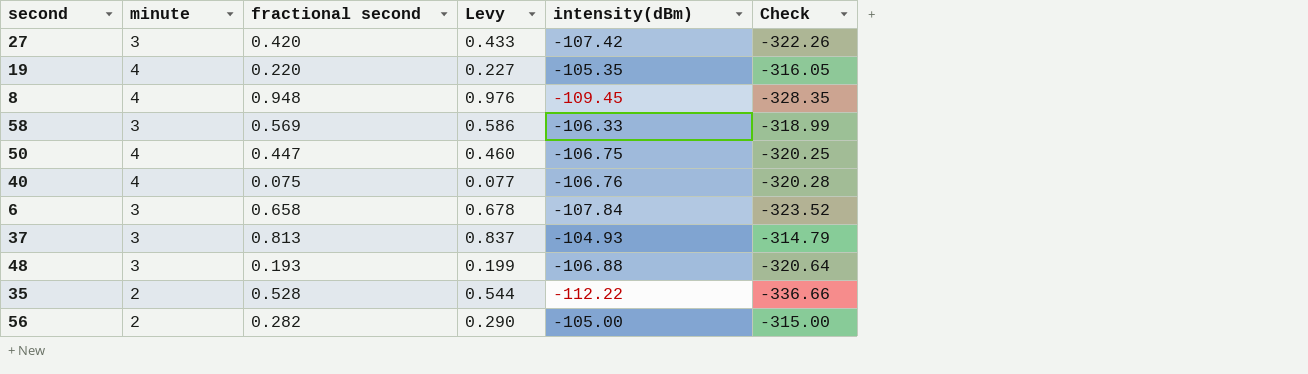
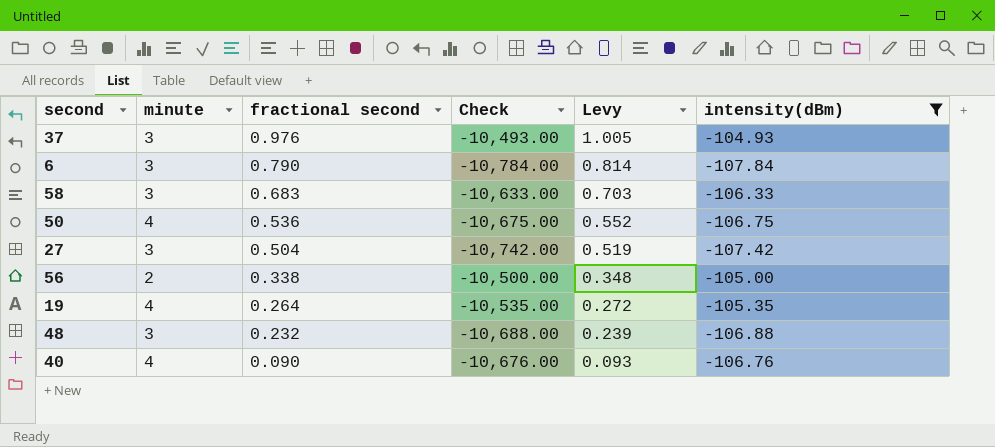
filter: none -> intensity(dBm) >= -107.84
row order: none -> fractional second descending
column Check | formula: [intensity(dBm)] * 3 -> [intensity(dBm)] * 100
column Check | position: 6 -> 4
37 | fractional second: 0.813 -> 0.976
37 | Levy: 0.837 -> 1.005
6 | fractional second: 0.658 -> 0.790
6 | Levy: 0.678 -> 0.814
58 | fractional second: 0.569 -> 0.683
58 | Levy: 0.586 -> 0.703
50 | fractional second: 0.447 -> 0.536
50 | Levy: 0.460 -> 0.552
27 | fractional second: 0.420 -> 0.504
27 | Levy: 0.433 -> 0.519
56 | fractional second: 0.282 -> 0.338
56 | Levy: 0.290 -> 0.348
19 | fractional second: 0.220 -> 0.264
19 | Levy: 0.227 -> 0.272
48 | fractional second: 0.193 -> 0.232
48 | Levy: 0.199 -> 0.239
40 | fractional second: 0.075 -> 0.090
40 | Levy: 0.077 -> 0.093

